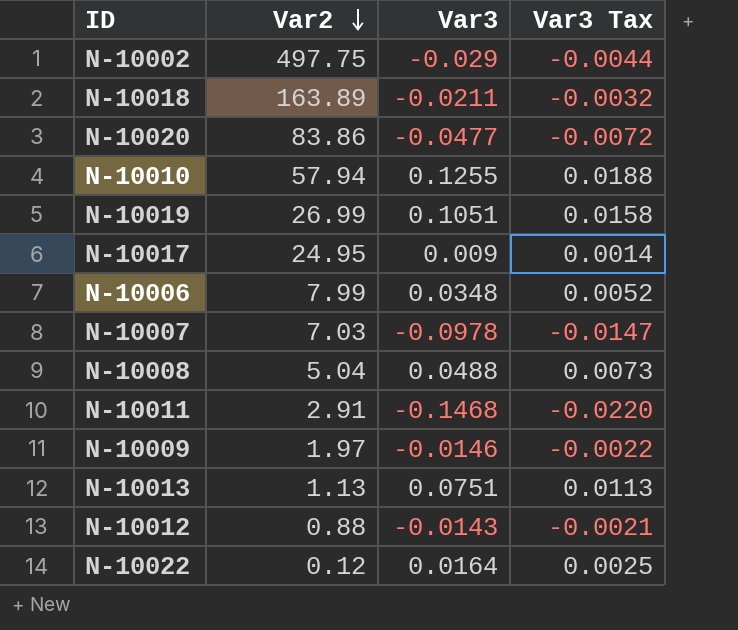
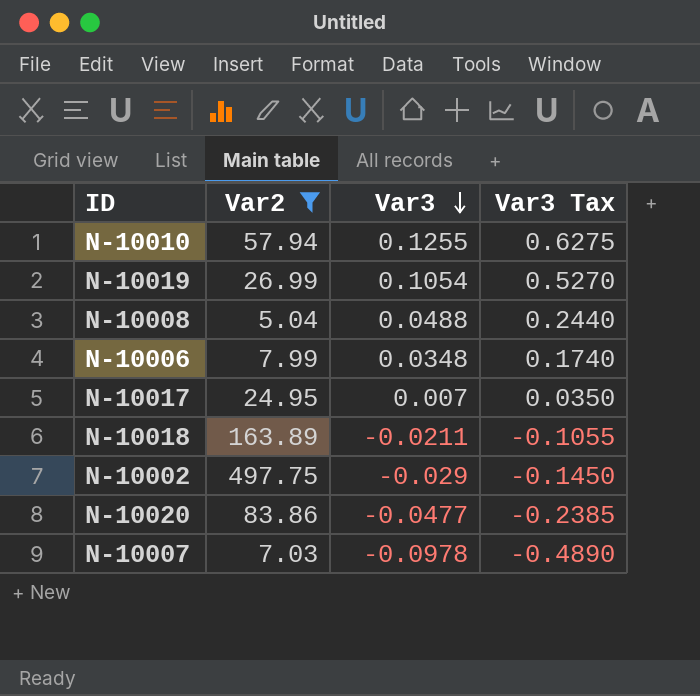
filter: none -> Var2 >= 5.04
row order: Var2 descending -> Var3 descending
column Var3 Tax | formula: [Var3] * 0.15 -> [Var3] * 5
N-10019 | Var3: 0.1051 -> 0.1054
N-10017 | Var3: 0.009 -> 0.007

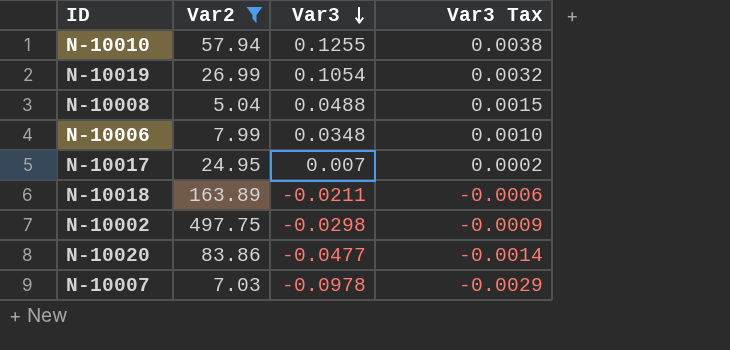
column Var3 Tax | formula: [Var3] * 5 -> [Var3] * 0.03
N-10002 | Var3: -0.029 -> -0.0298

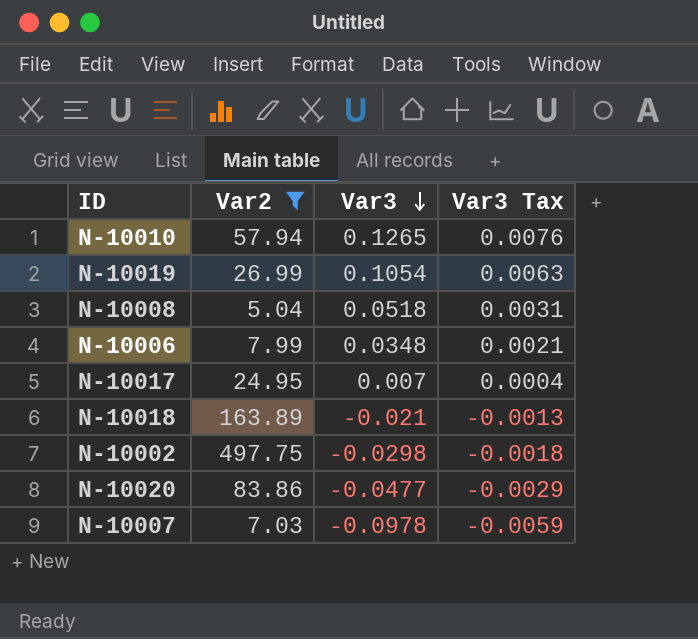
column Var3 Tax | formula: [Var3] * 0.03 -> [Var3] * 0.06
N-10010 | Var3: 0.1255 -> 0.1265
N-10008 | Var3: 0.0488 -> 0.0518
N-10018 | Var3: -0.0211 -> -0.021

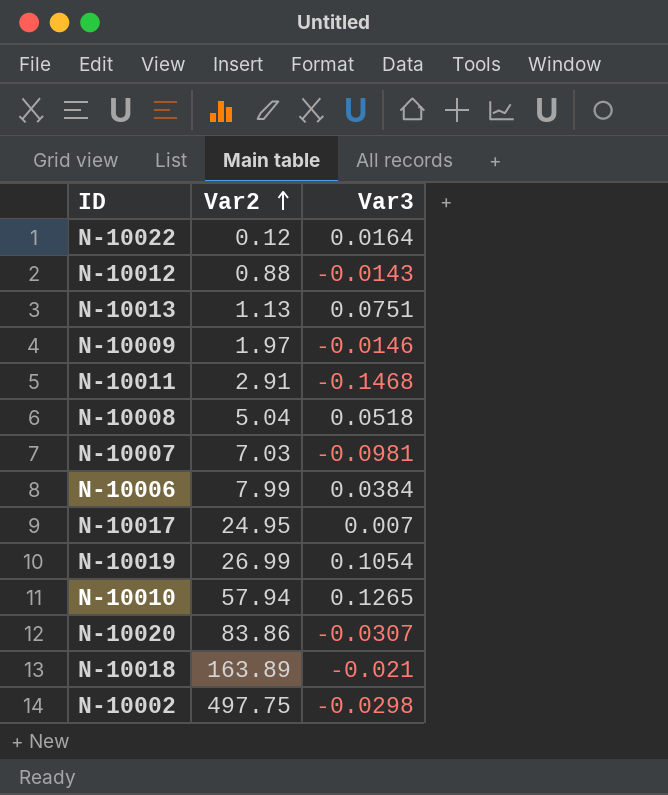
filter: Var2 >= 5.04 -> none
row order: Var3 descending -> Var2 ascending
column Var3 Tax | formula: [Var3] * 0.06 -> none
N-10007 | Var3: -0.0978 -> -0.0981
N-10006 | Var3: 0.0348 -> 0.0384
N-10020 | Var3: -0.0477 -> -0.0307

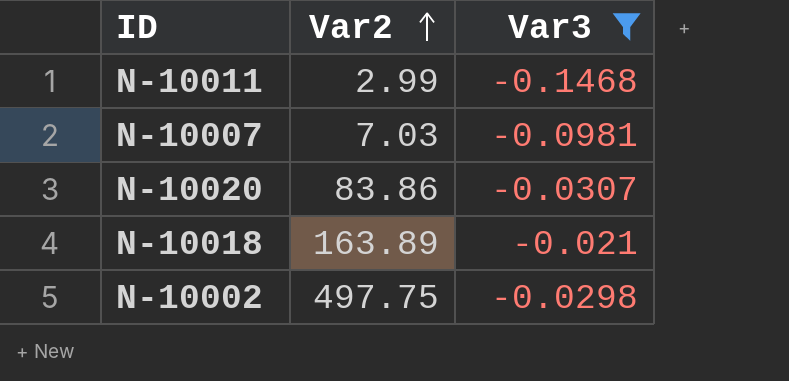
filter: none -> Var3 <= -0.021
N-10011 | Var2: 2.91 -> 2.99

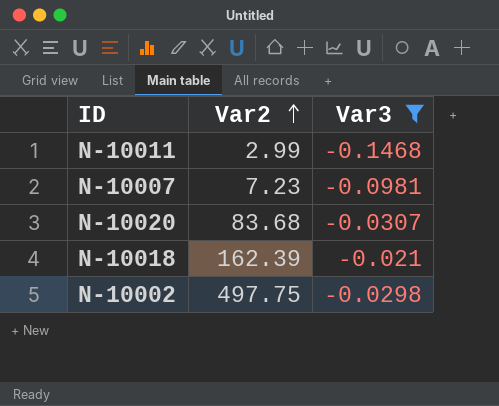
N-10007 | Var2: 7.03 -> 7.23
N-10020 | Var2: 83.86 -> 83.68
N-10018 | Var2: 163.89 -> 162.39

